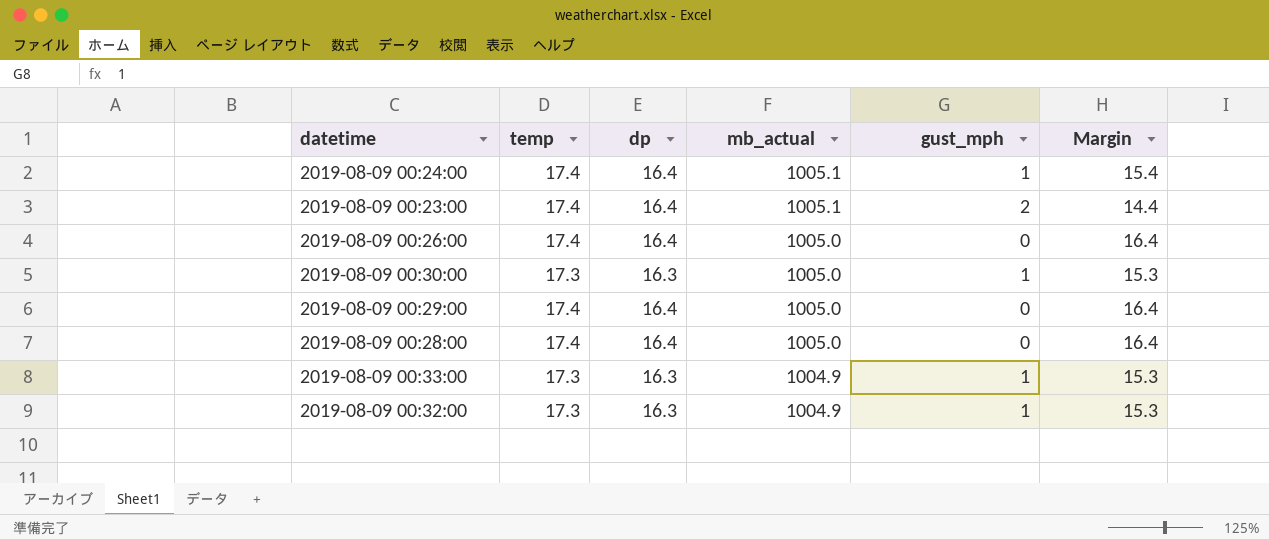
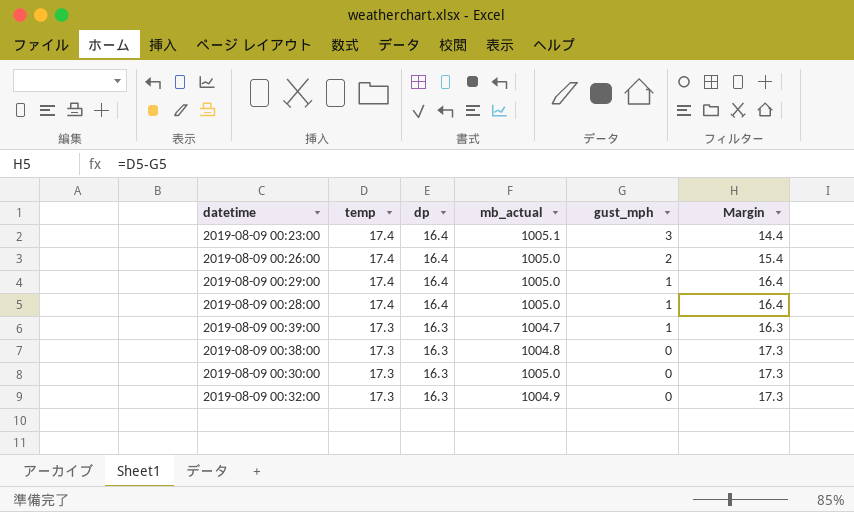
row order: mb_actual descending -> temp descending
column Margin | formula: [dp] - [gust_mph] -> [temp] - [gust_mph]
row 2019-08-09 00:24:00: 17.4 | 16.4 | 1005.1 | 1 | 15.4 -> none
row 2019-08-09 00:33:00: 17.3 | 16.3 | 1004.9 | 1 | 15.3 -> none
2019-08-09 00:23:00 | gust_mph: 2 -> 3
2019-08-09 00:26:00 | gust_mph: 0 -> 2
2019-08-09 00:29:00 | gust_mph: 0 -> 1
2019-08-09 00:28:00 | gust_mph: 0 -> 1
row 2019-08-09 00:39:00: none -> 17.3 | 16.3 | 1004.7 | 1 | 16.3
row 2019-08-09 00:38:00: none -> 17.3 | 16.3 | 1004.8 | 0 | 17.3
2019-08-09 00:30:00 | gust_mph: 1 -> 0
2019-08-09 00:32:00 | gust_mph: 1 -> 0

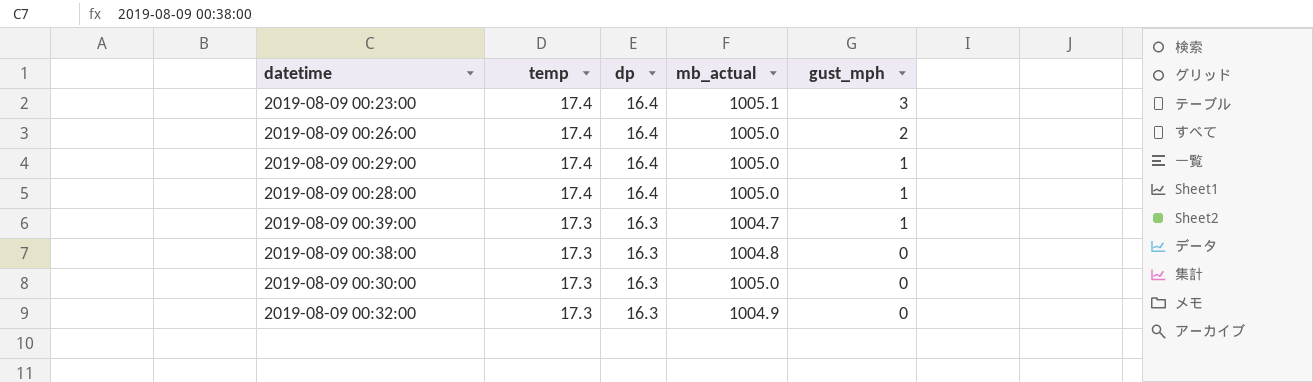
column Margin | formula: [temp] - [gust_mph] -> none

